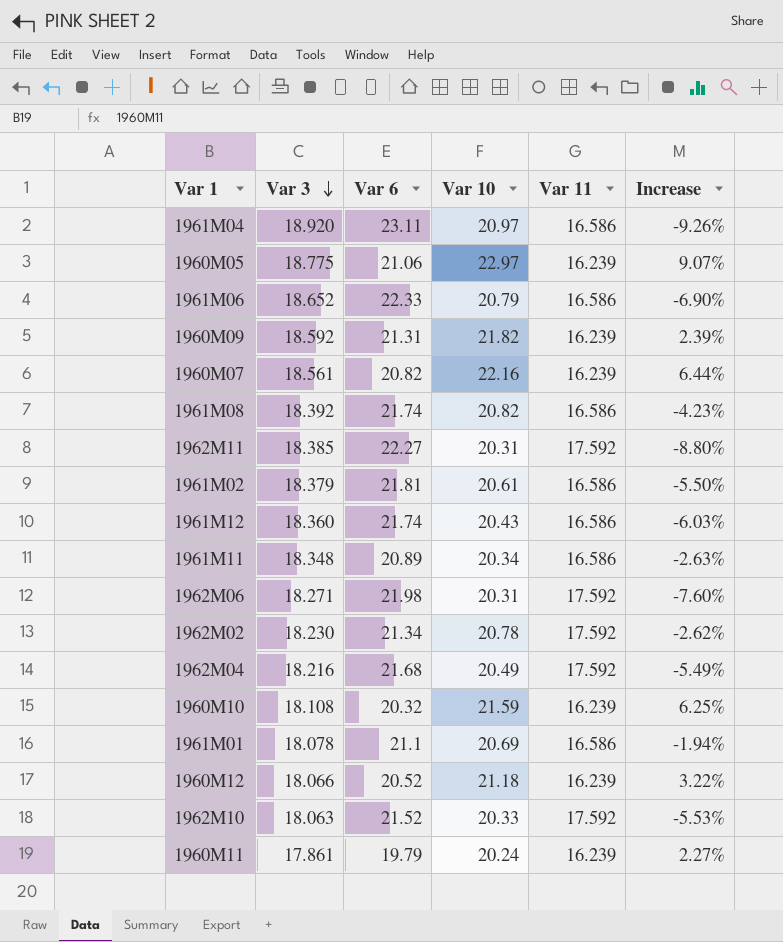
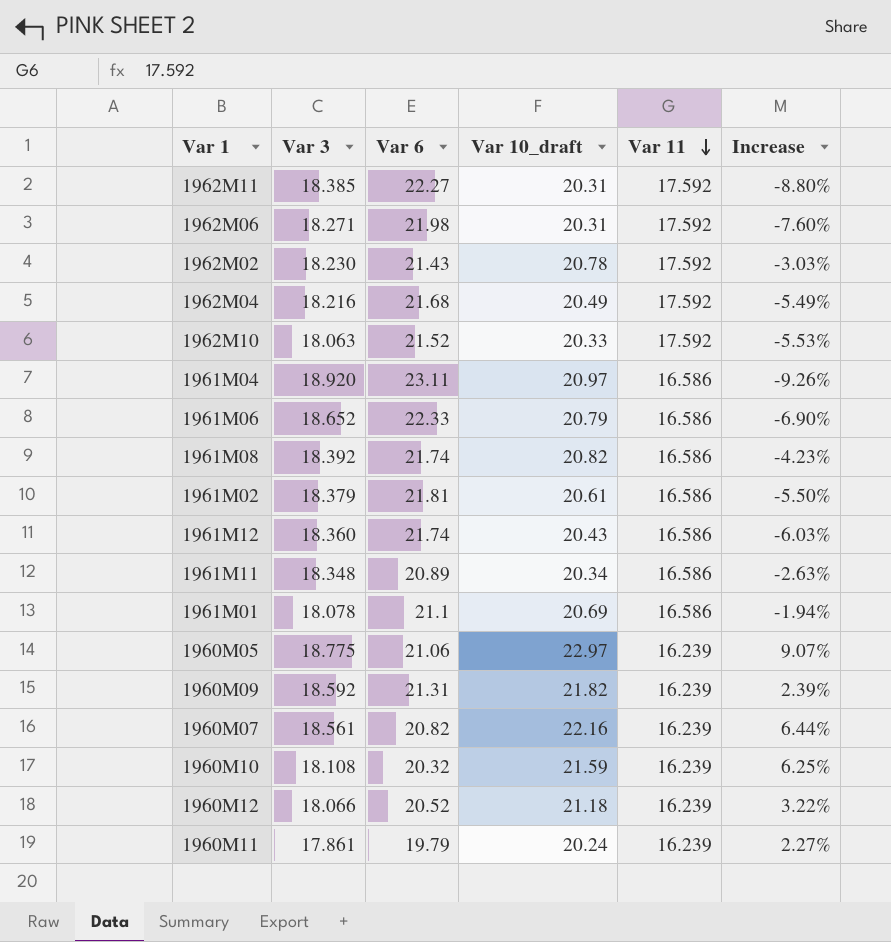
row order: Var 3 descending -> Var 11 descending
column name: Var 10 -> Var 10_draft
1962M02 | Var 6: 21.34 -> 21.43
1962M02 | Increase: -2.62% -> -3.03%

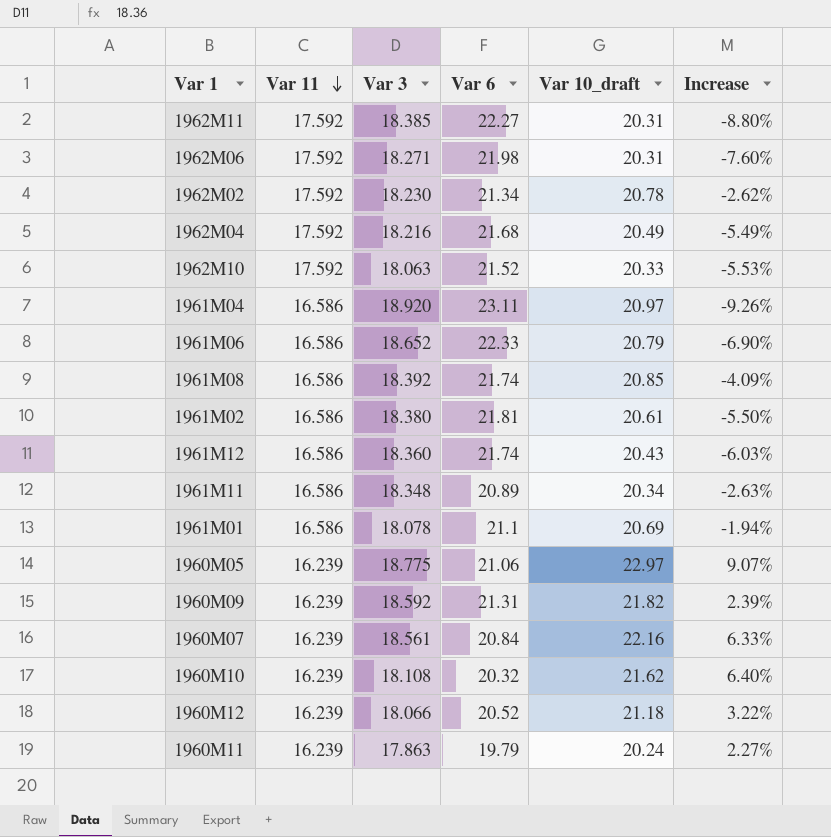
column Var 11 | position: 5 -> 2
1962M02 | Var 6: 21.43 -> 21.34
1962M02 | Increase: -3.03% -> -2.62%
1961M08 | Var 10_draft: 20.82 -> 20.85
1961M08 | Increase: -4.23% -> -4.09%
1961M02 | Var 3: 18.379 -> 18.380
1960M07 | Var 6: 20.82 -> 20.84
1960M07 | Increase: 6.44% -> 6.33%
1960M10 | Var 10_draft: 21.59 -> 21.62
1960M10 | Increase: 6.25% -> 6.40%
1960M11 | Var 3: 17.861 -> 17.863

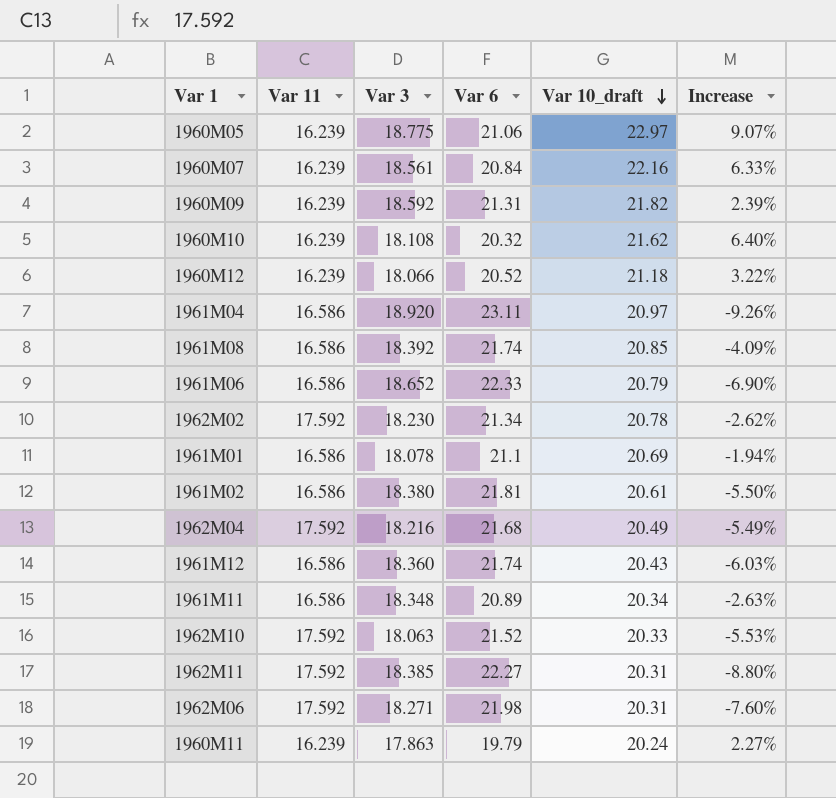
row order: Var 11 descending -> Var 10_draft descending

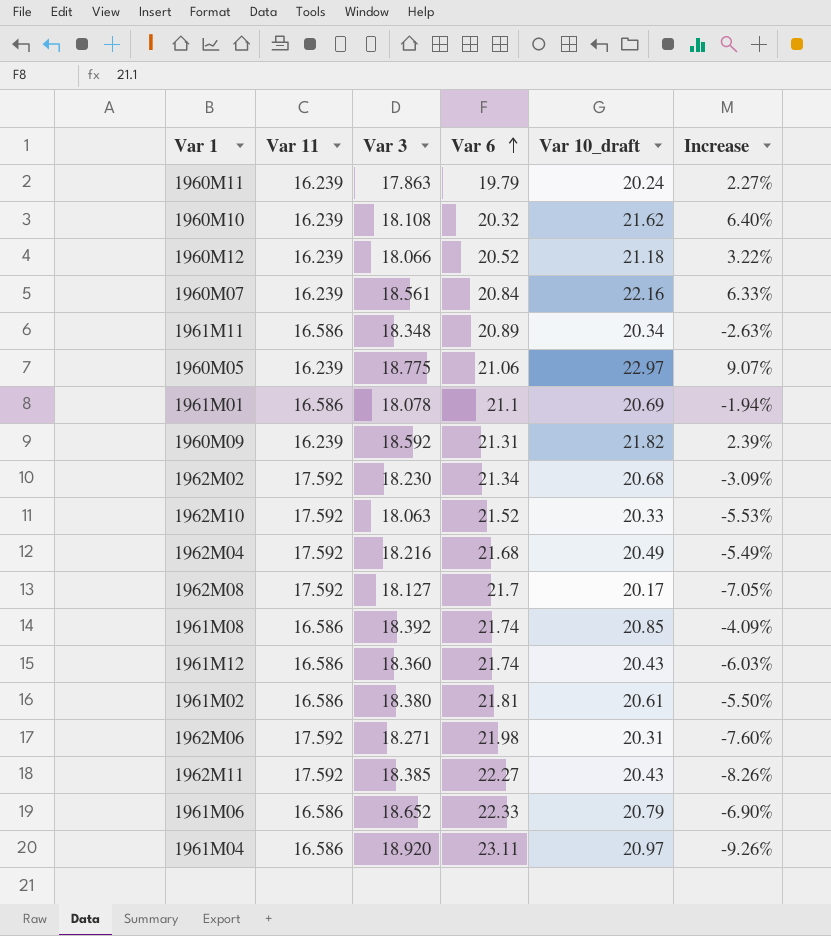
row order: Var 10_draft descending -> Var 6 ascending
1962M02 | Var 10_draft: 20.78 -> 20.68
1962M02 | Increase: -2.62% -> -3.09%
row 1962M08: none -> 17.592 | 18.127 | 21.7 | 20.17 | -7.05%
1962M11 | Var 10_draft: 20.31 -> 20.43
1962M11 | Increase: -8.80% -> -8.26%

